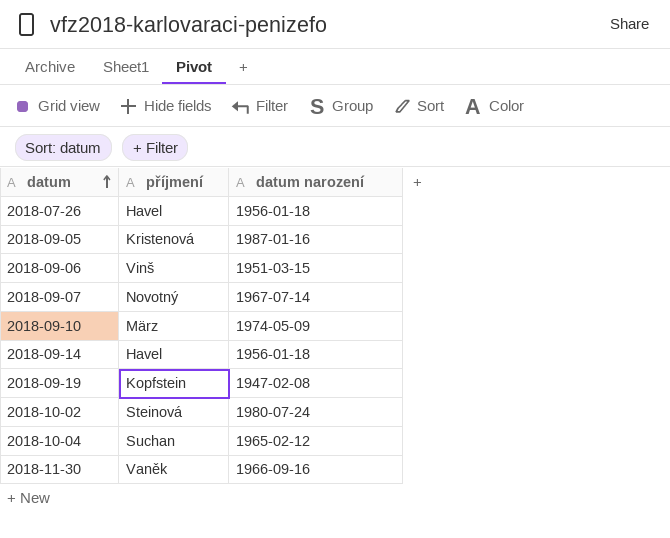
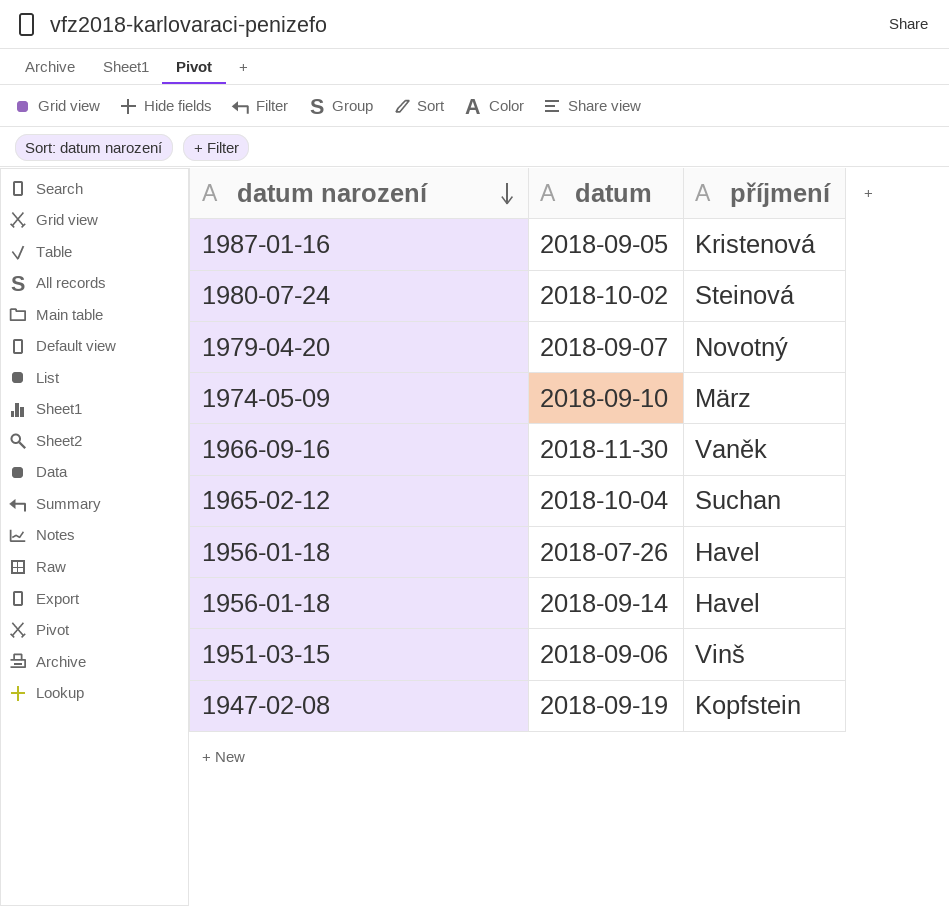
row order: datum ascending -> datum narození descending
column datum narození | position: 3 -> 1
2018-09-07 | datum narození: 1967-07-14 -> 1979-04-20

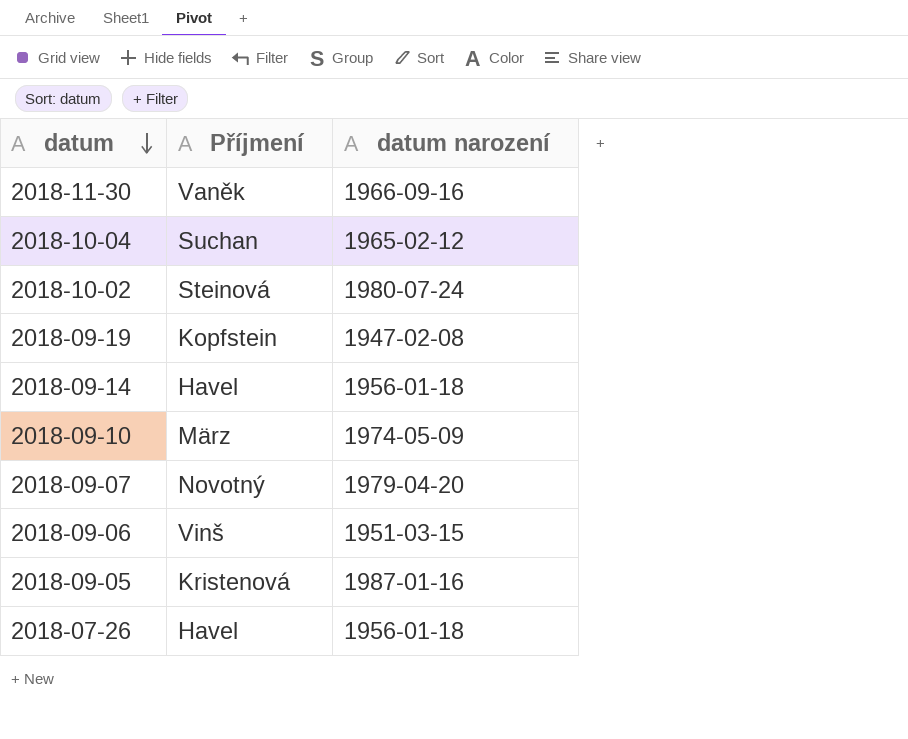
row order: datum narození descending -> datum descending
column name: příjmení -> Příjmení
column datum narození | position: 1 -> 3

